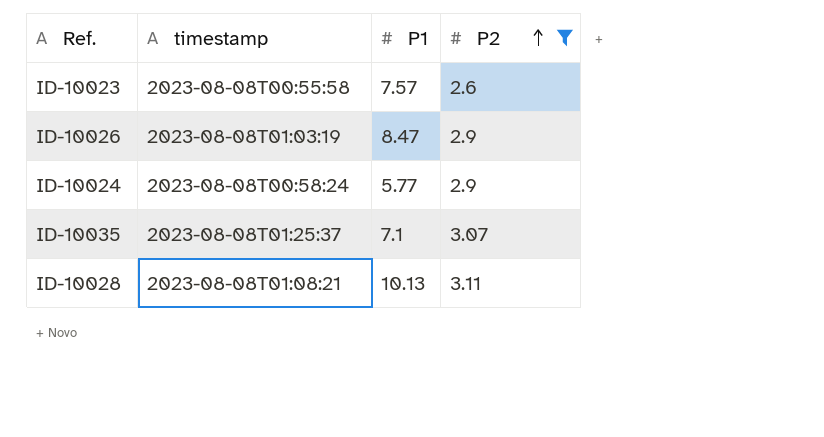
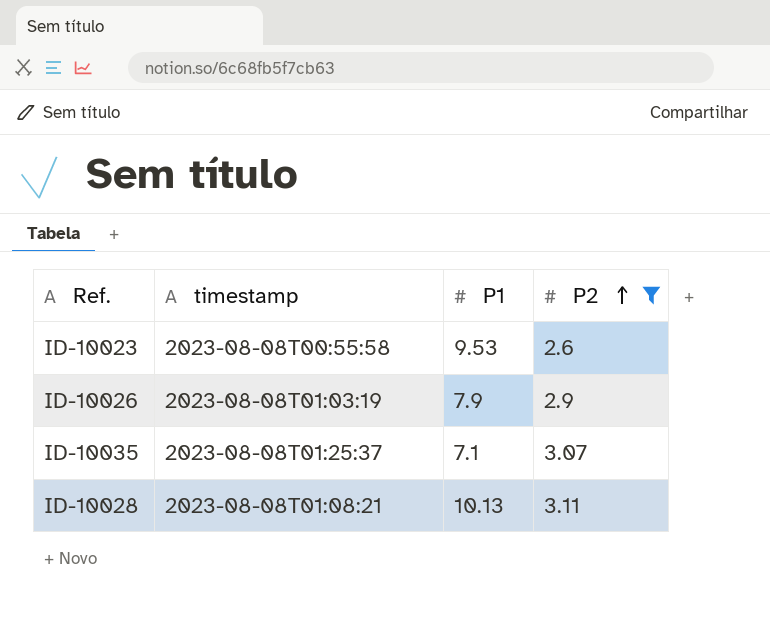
row ID-10024: 2023-08-08T00:58:24 | 5.77 | 2.9 -> none
ID-10023 | P1: 7.57 -> 9.53
ID-10026 | P1: 8.47 -> 7.9

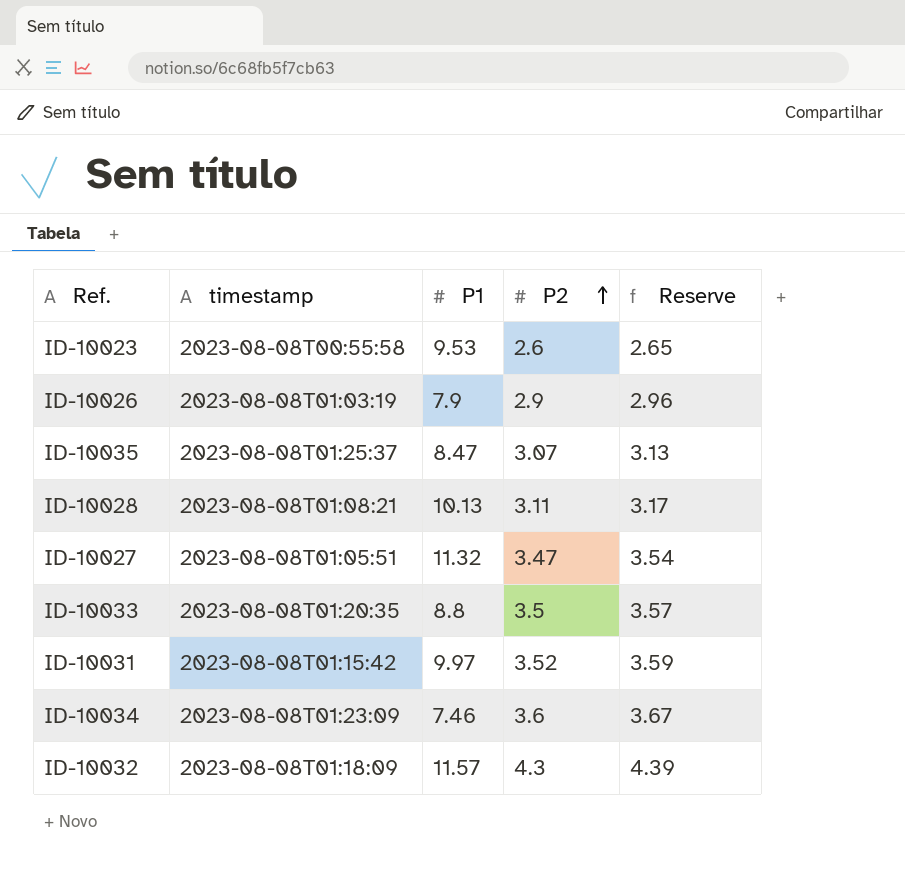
filter: P2 <= 3.11 -> none
column Reserve | formula: none -> [P2] * 1.02
ID-10035 | P1: 7.1 -> 8.47

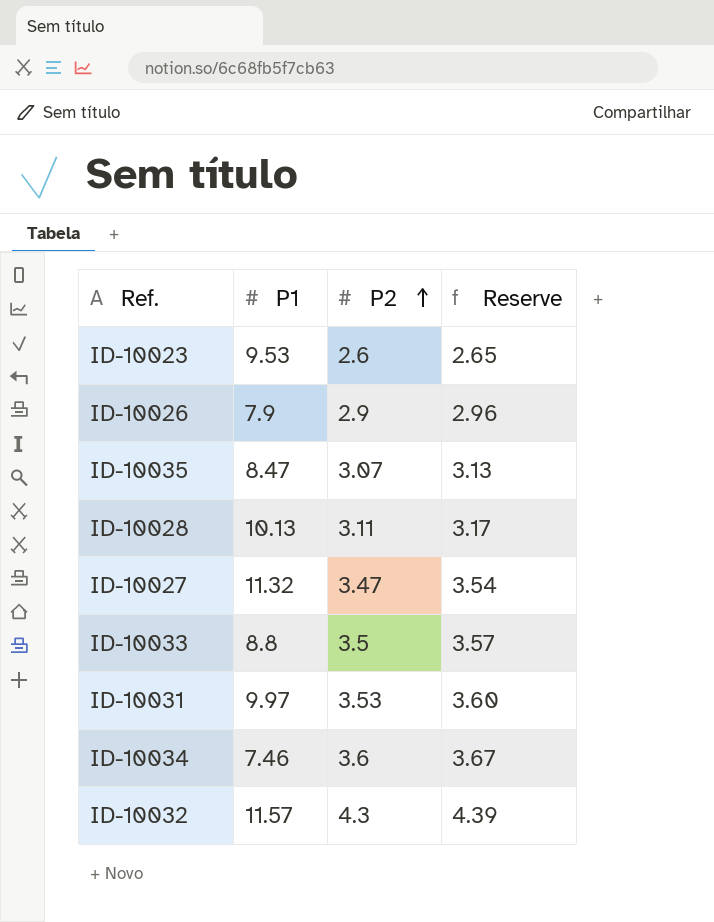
column timestamp | position: 2 -> none
ID-10031 | P2: 3.52 -> 3.53
ID-10031 | Reserve: 3.59 -> 3.60

